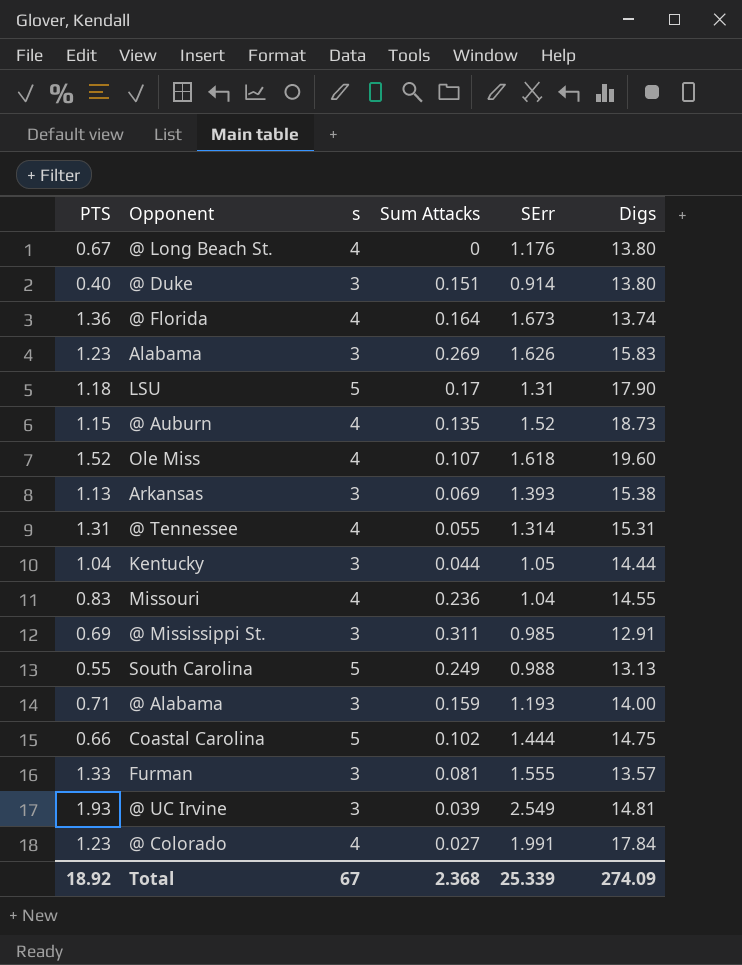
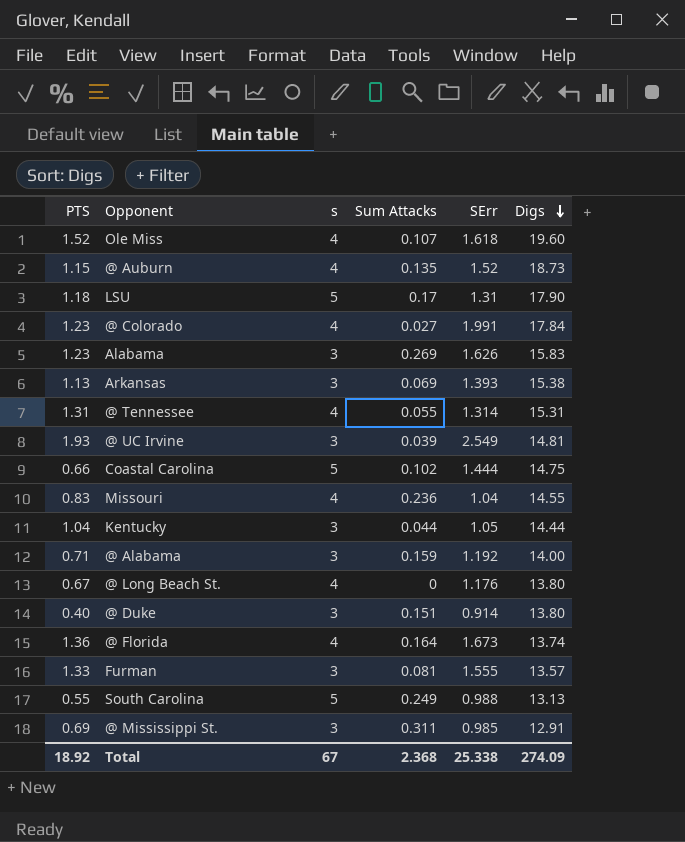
row order: none -> Digs descending
@ Alabama | SErr: 1.193 -> 1.192
Total | SErr: 25.339 -> 25.338

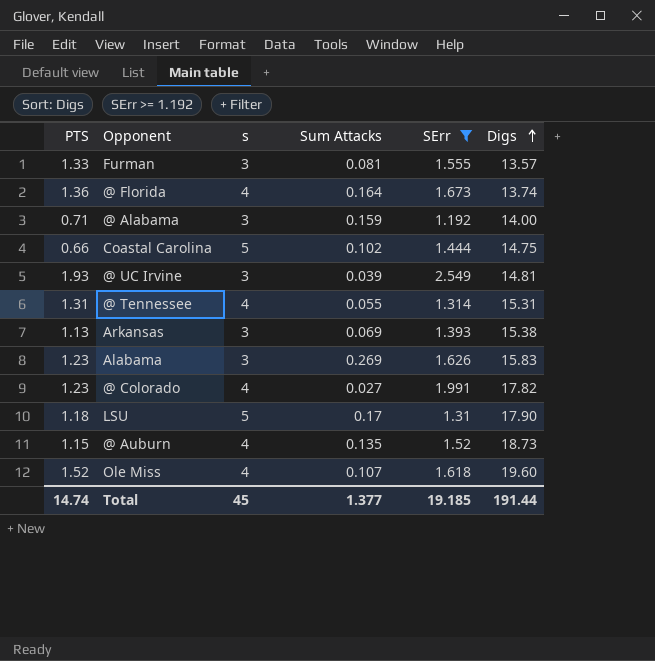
filter: none -> SErr >= 1.192
row order: Digs descending -> Digs ascending
@ Colorado | Digs: 17.84 -> 17.82
Total | PTS: 18.92 -> 14.74
Total | s: 67 -> 45
Total | Sum Attacks: 2.368 -> 1.377
Total | SErr: 25.338 -> 19.185
Total | Digs: 274.09 -> 191.44

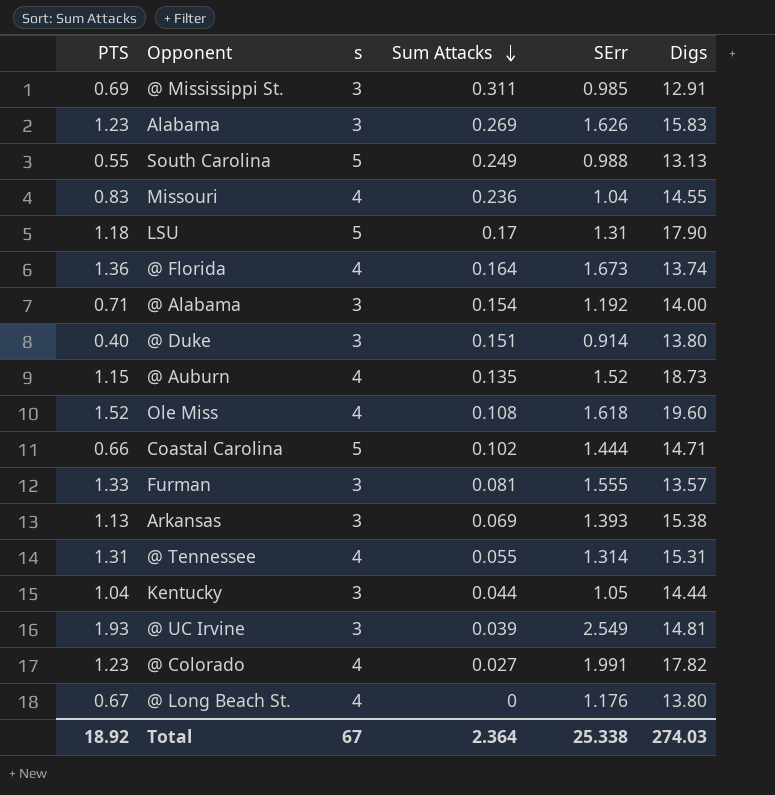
filter: SErr >= 1.192 -> none
row order: Digs ascending -> Sum Attacks descending
@ Alabama | Sum Attacks: 0.159 -> 0.154
Ole Miss | Sum Attacks: 0.107 -> 0.108
Coastal Carolina | Digs: 14.75 -> 14.71
Total | PTS: 14.74 -> 18.92
Total | s: 45 -> 67
Total | Sum Attacks: 1.377 -> 2.364
Total | SErr: 19.185 -> 25.338
Total | Digs: 191.44 -> 274.03

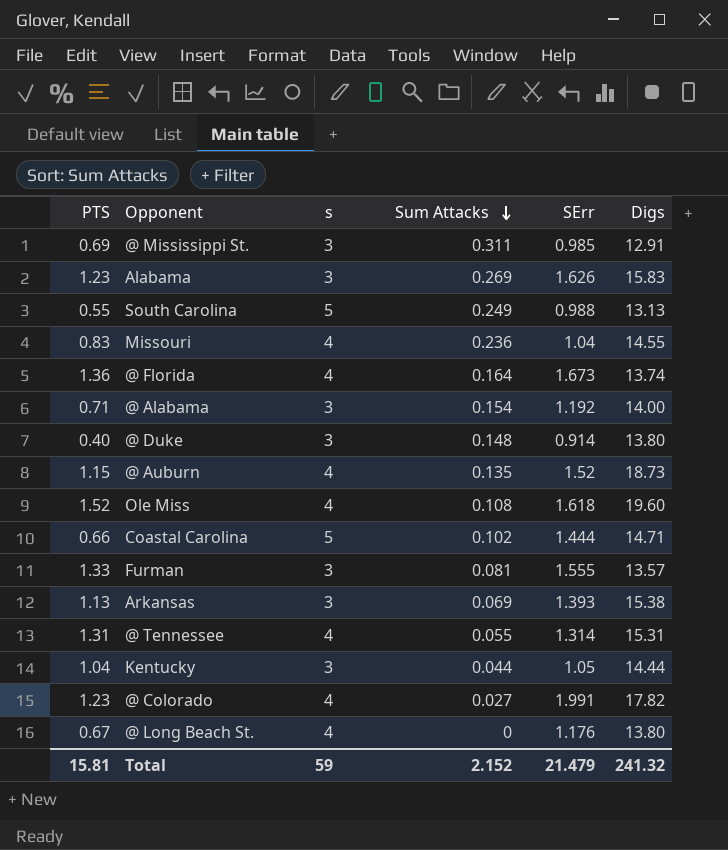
row LSU: 1.18 | 5 | 0.17 | 1.31 | 17.90 -> none
row @ UC Irvine: 1.93 | 3 | 0.039 | 2.549 | 14.81 -> none
@ Duke | Sum Attacks: 0.151 -> 0.148
Total | PTS: 18.92 -> 15.81
Total | s: 67 -> 59
Total | Sum Attacks: 2.364 -> 2.152
Total | SErr: 25.338 -> 21.479
Total | Digs: 274.03 -> 241.32

